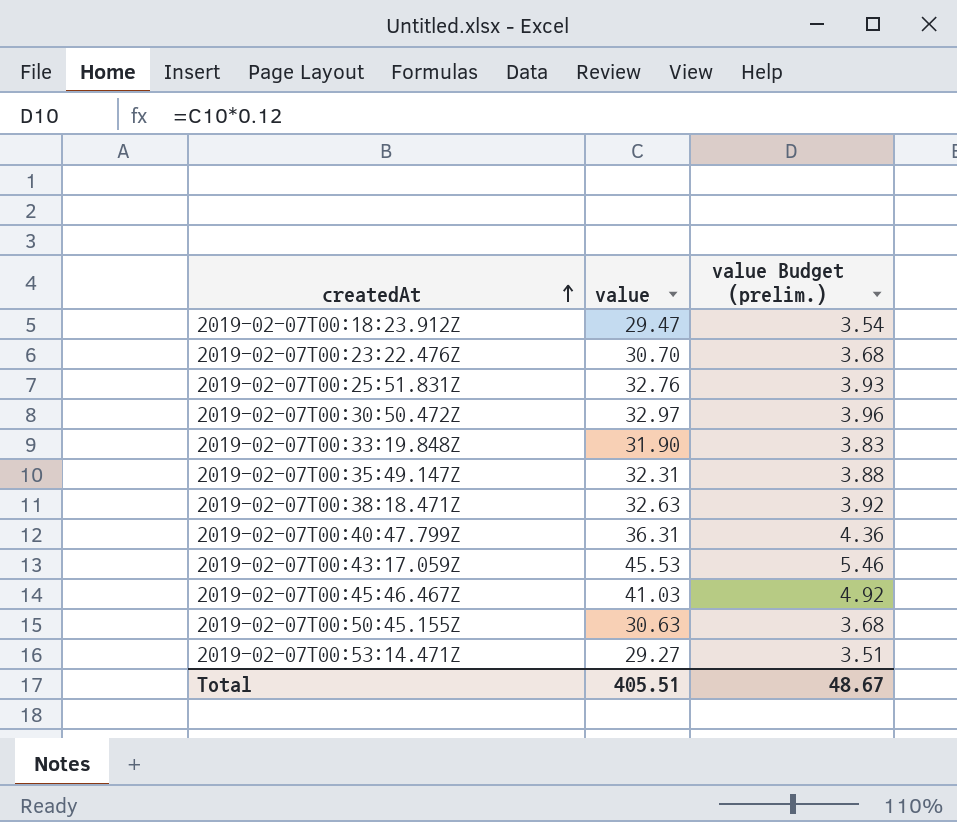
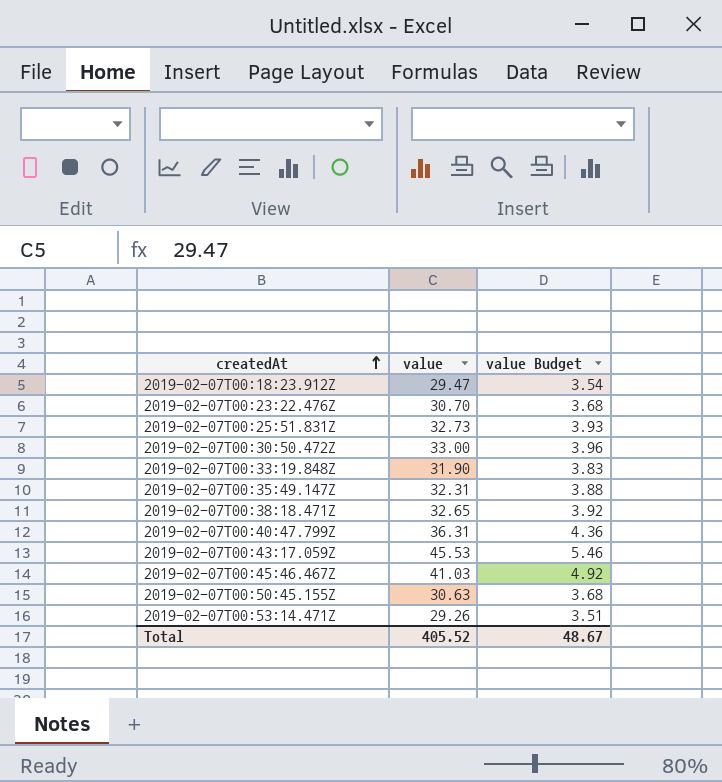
column name: value Budget (prelim.) -> value Budget
2019-02-07T00:25:51.831Z | value: 32.76 -> 32.73
2019-02-07T00:30:50.472Z | value: 32.97 -> 33.00
2019-02-07T00:38:18.471Z | value: 32.63 -> 32.65
2019-02-07T00:53:14.471Z | value: 29.27 -> 29.26
Total | value: 405.51 -> 405.52

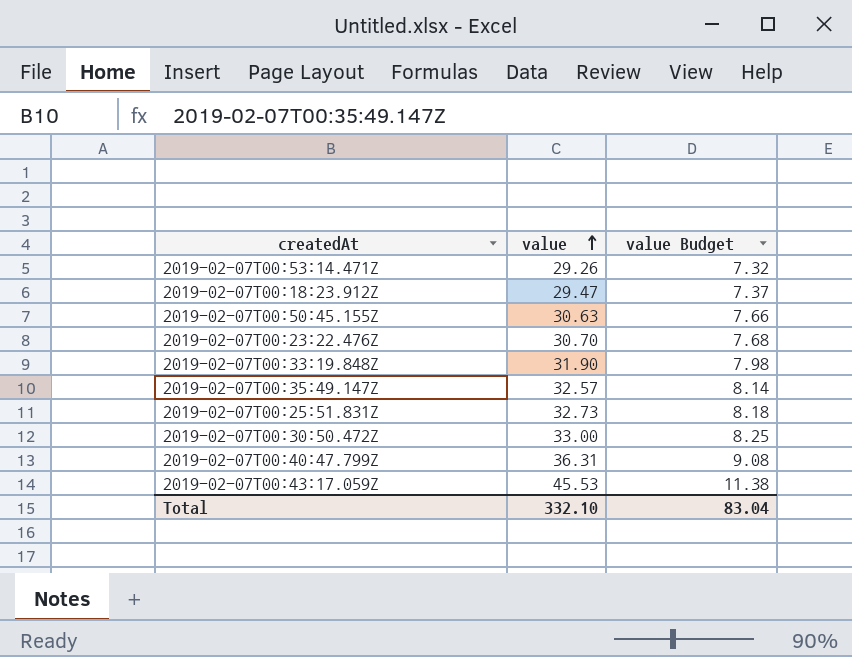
row order: createdAt ascending -> value ascending
column value Budget | formula: [value] * 0.12 -> [value] * 0.25
row 2019-02-07T00:38:18.471Z: 32.65 | 3.92 -> none
row 2019-02-07T00:45:46.467Z: 41.03 | 4.92 -> none
2019-02-07T00:35:49.147Z | value: 32.31 -> 32.57
Total | value: 405.52 -> 332.10
Total | value Budget: 48.67 -> 83.04

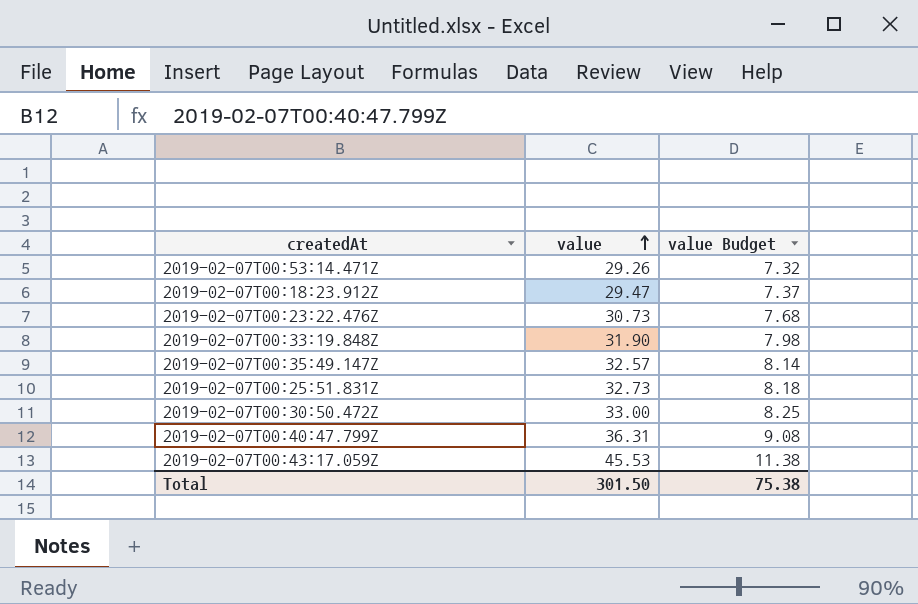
row 2019-02-07T00:50:45.155Z: 30.63 | 7.66 -> none
2019-02-07T00:23:22.476Z | value: 30.70 -> 30.73
Total | value: 332.10 -> 301.50
Total | value Budget: 83.04 -> 75.38

